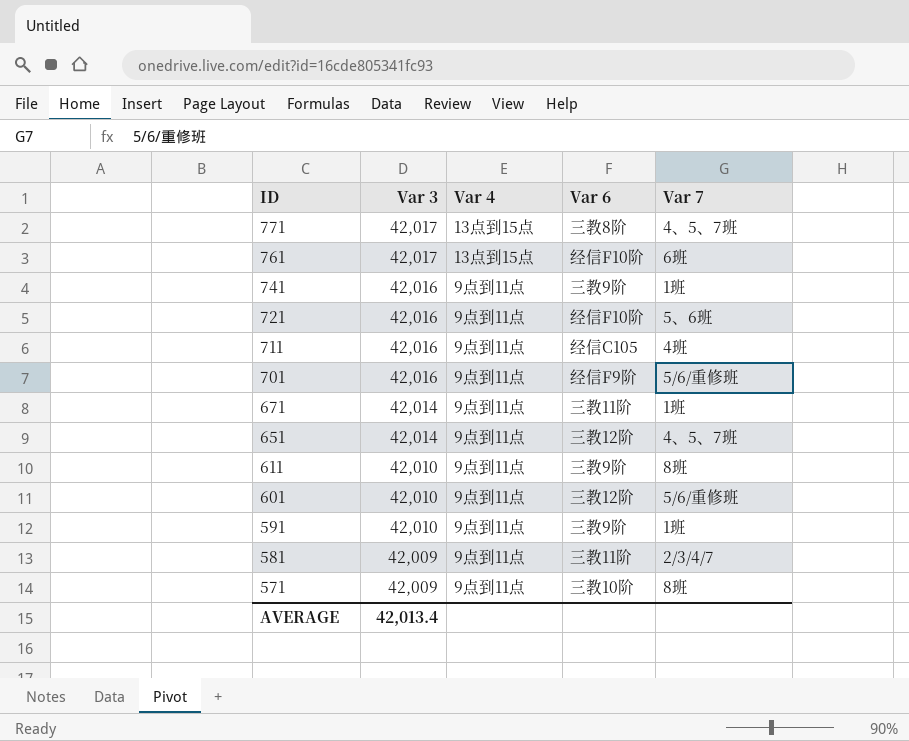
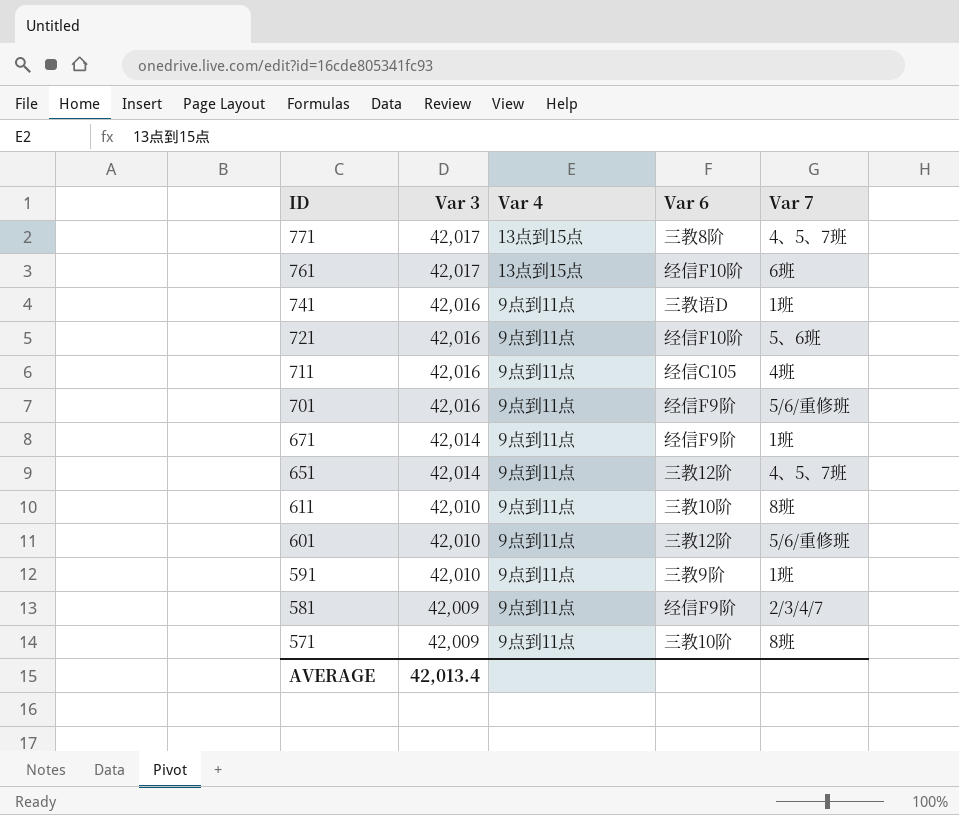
741 | Var 6: 三教9阶 -> 三教语D
671 | Var 6: 三教11阶 -> 经信F9阶
611 | Var 6: 三教9阶 -> 三教10阶
581 | Var 6: 三教11阶 -> 经信F9阶

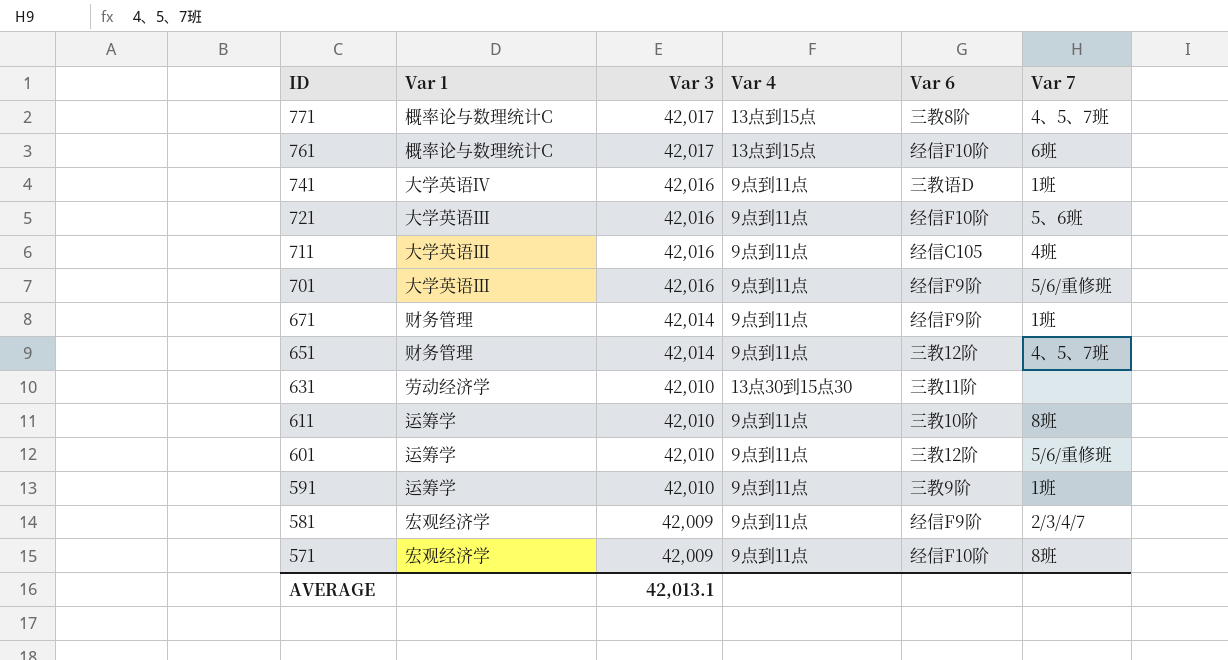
column Var 1 | position: none -> 2
row 631: none -> 劳动经济学 | 42,010 | 13点30到15点30 | 三教11阶 | none
571 | Var 6: 三教10阶 -> 经信F10阶
AVERAGE | Var 3: 42,013.4 -> 42,013.1

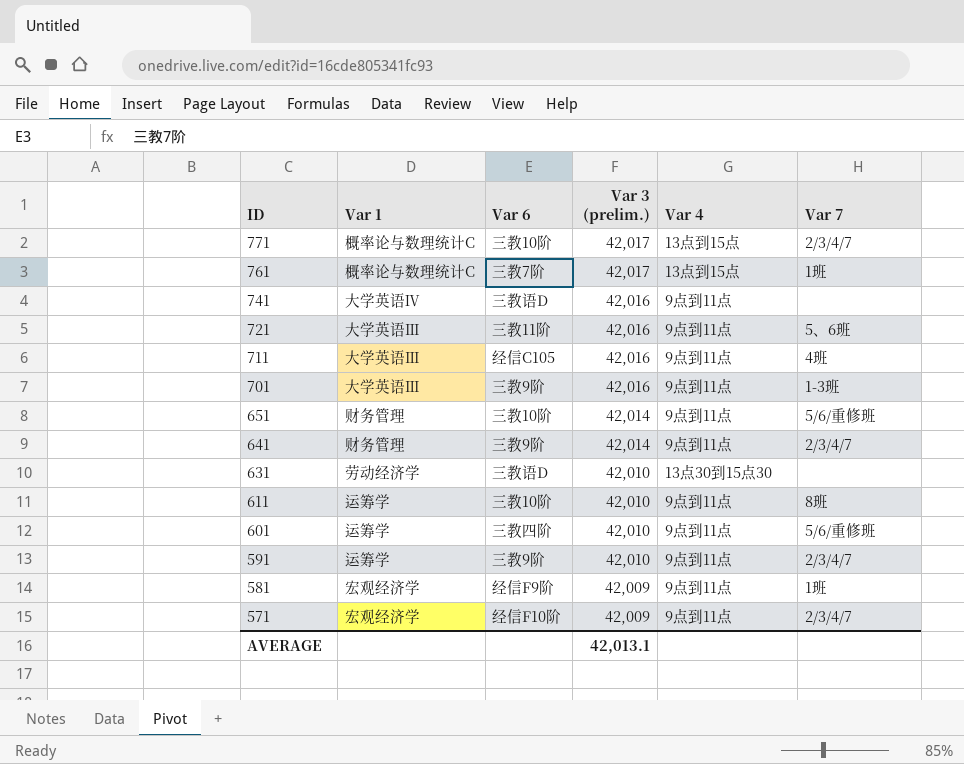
column Var 6 | position: 5 -> 3
column name: Var 3 -> Var 3 (prelim.)
row 671: 财务管理 | 42,014 | 9点到11点 | 经信F9阶 | 1班 -> none
771 | Var 6: 三教8阶 -> 三教10阶
771 | Var 7: 4、5、7班 -> 2/3/4/7
761 | Var 6: 经信F10阶 -> 三教7阶
761 | Var 7: 6班 -> 1班
741 | Var 7: 1班 -> none
721 | Var 6: 经信F10阶 -> 三教11阶
701 | Var 6: 经信F9阶 -> 三教9阶
701 | Var 7: 5/6/重修班 -> 1-3班
651 | Var 6: 三教12阶 -> 三教10阶
651 | Var 7: 4、5、7班 -> 5/6/重修班
row 641: none -> 财务管理 | 三教9阶 | 42,014 | 9点到11点 | 2/3/4/7
631 | Var 6: 三教11阶 -> 三教语D
601 | Var 6: 三教12阶 -> 三教四阶
591 | Var 7: 1班 -> 2/3/4/7
581 | Var 7: 2/3/4/7 -> 1班
571 | Var 7: 8班 -> 2/3/4/7

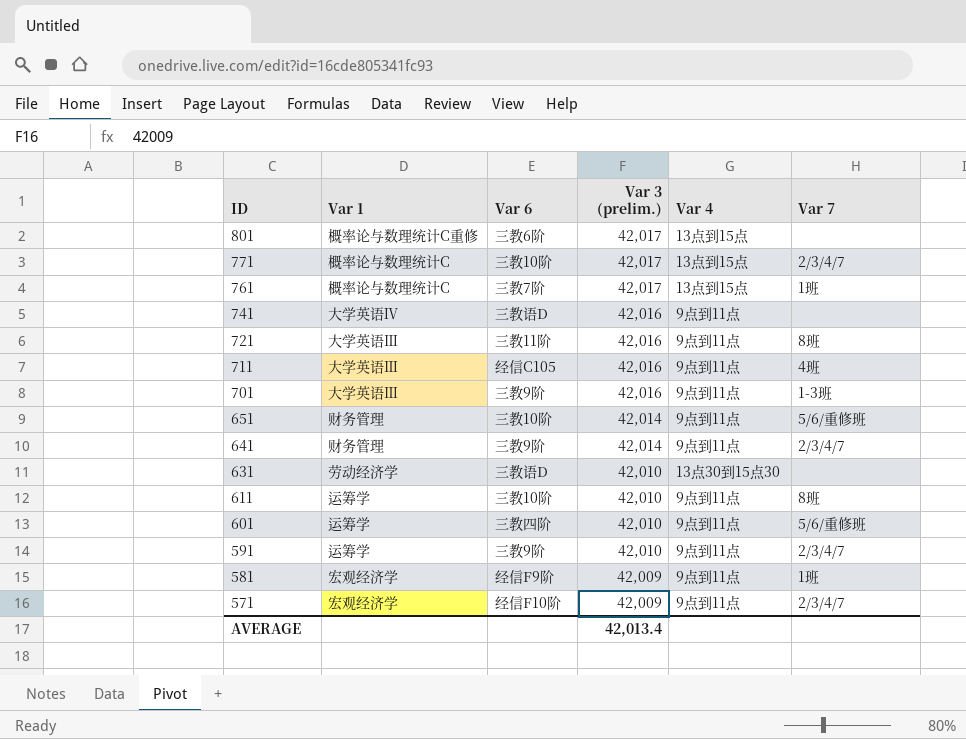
row 801: none -> 概率论与数理统计C重修 | 三教6阶 | 42,017 | 13点到15点 | none
721 | Var 7: 5、6班 -> 8班
AVERAGE | Var 3 (prelim.): 42,013.1 -> 42,013.4

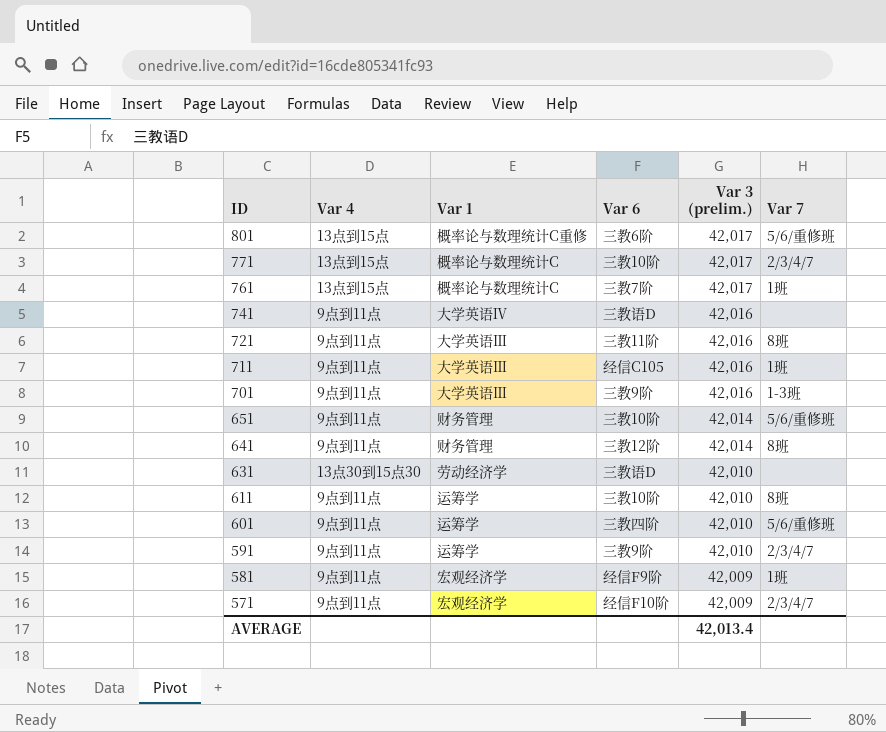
column Var 4 | position: 5 -> 2
801 | Var 7: none -> 5/6/重修班
711 | Var 7: 4班 -> 1班
641 | Var 6: 三教9阶 -> 三教12阶
641 | Var 7: 2/3/4/7 -> 8班

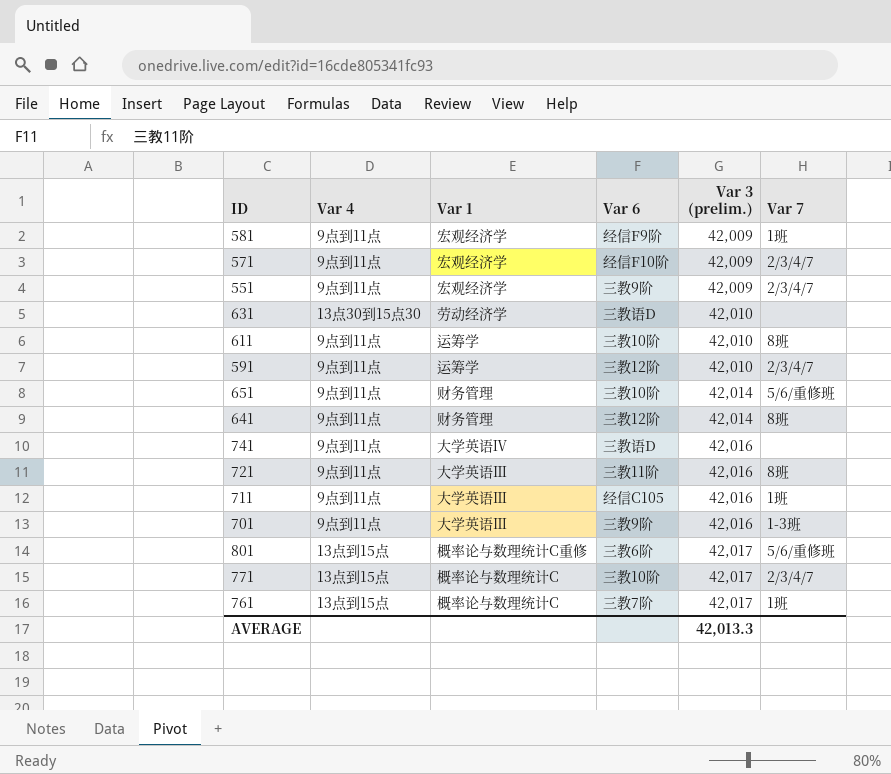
row order: ID descending -> Var 3 (prelim.) ascending
row 601: 9点到11点 | 运筹学 | 三教四阶 | 42,010 | 5/6/重修班 -> none
row 551: none -> 9点到11点 | 宏观经济学 | 三教9阶 | 42,009 | 2/3/4/7
591 | Var 6: 三教9阶 -> 三教12阶
AVERAGE | Var 3 (prelim.): 42,013.4 -> 42,013.3

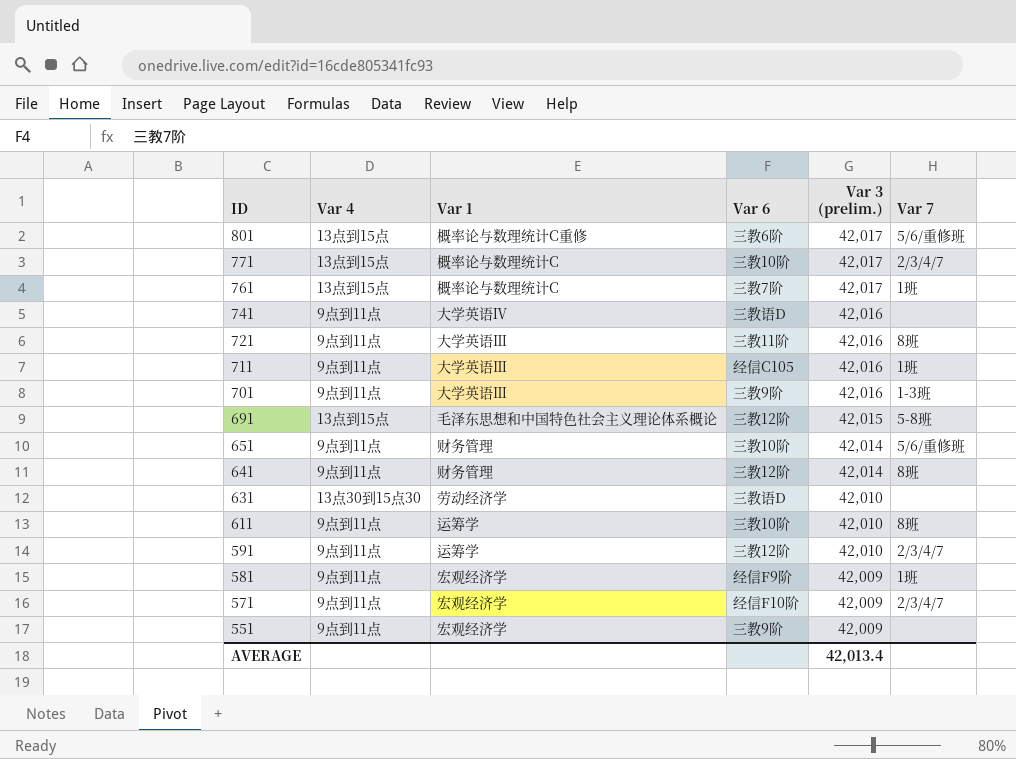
row order: Var 3 (prelim.) ascending -> ID descending
row 691: none -> 13点到15点 | 毛泽东思想和中国特色社会主义理论体系概论 | 三教12阶 | 42,015 | 5-8班
551 | Var 7: 2/3/4/7 -> none
AVERAGE | Var 3 (prelim.): 42,013.3 -> 42,013.4

